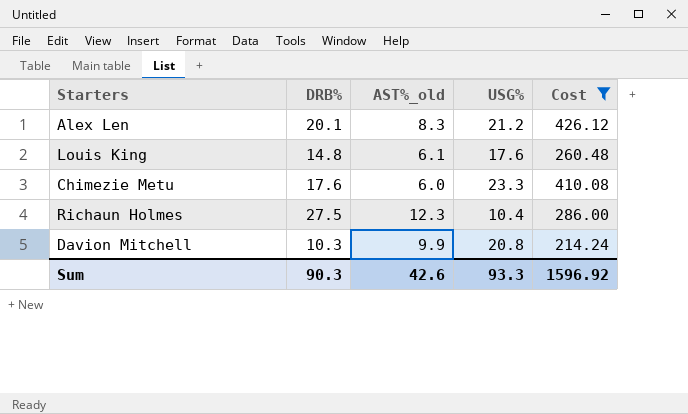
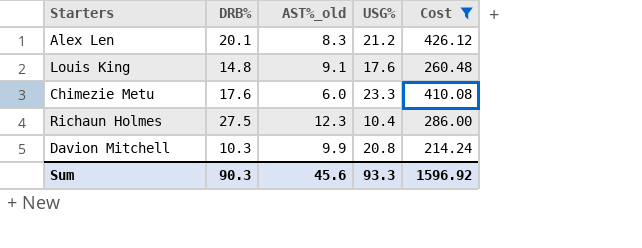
Louis King | AST%_old: 6.1 -> 9.1
Sum | AST%_old: 42.6 -> 45.6

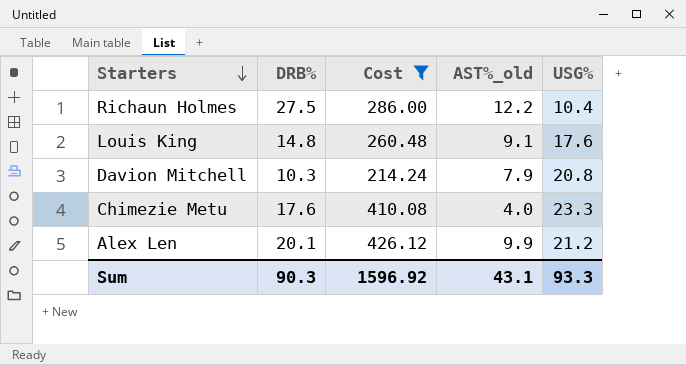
row order: none -> Starters descending
column Cost | position: 5 -> 3
Richaun Holmes | AST%_old: 12.3 -> 12.2
Davion Mitchell | AST%_old: 9.9 -> 7.9
Chimezie Metu | AST%_old: 6.0 -> 4.0
Alex Len | AST%_old: 8.3 -> 9.9
Sum | AST%_old: 45.6 -> 43.1

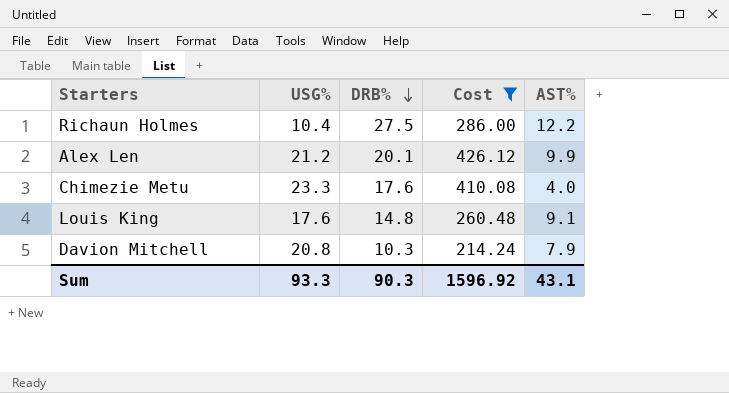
row order: Starters descending -> DRB% descending
column USG% | position: 5 -> 2
column name: AST%_old -> AST%

